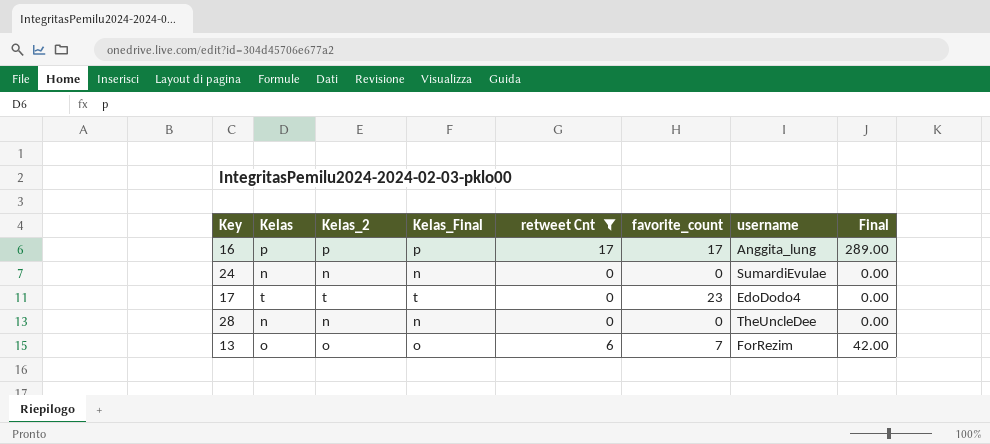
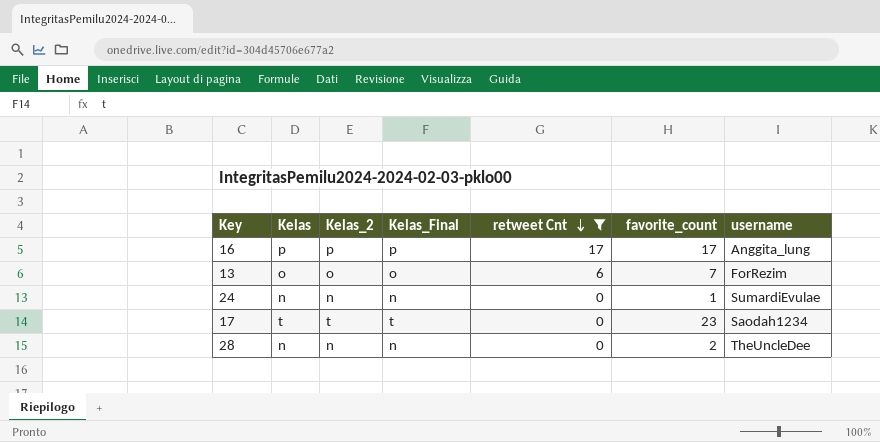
row order: none -> retweet Cnt descending
column Final | formula: [retweet Cnt] * [favorite_count] -> none
24 | favorite_count: 0 -> 1
17 | username: EdoDodo4 -> Saodah1234
28 | favorite_count: 0 -> 2

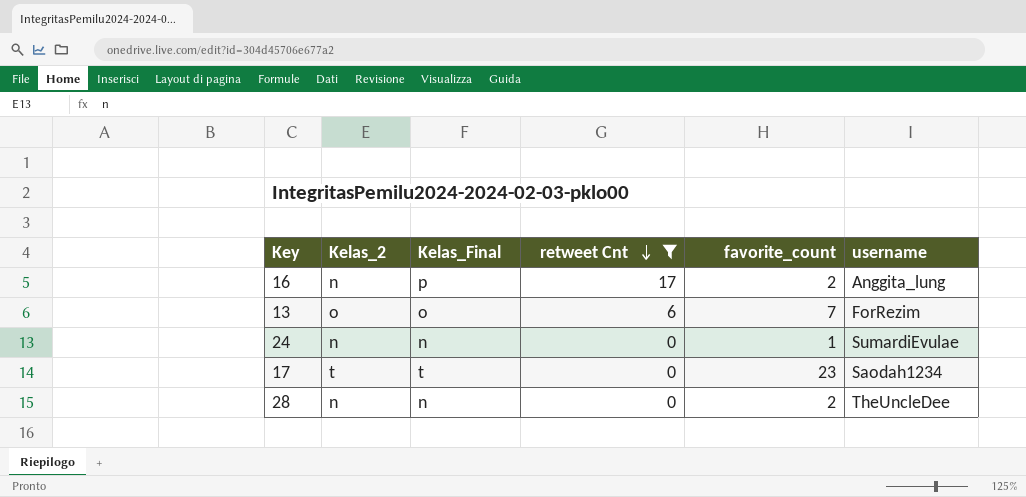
column Kelas | position: 2 -> none
16 | Kelas_2: p -> n
16 | favorite_count: 17 -> 2

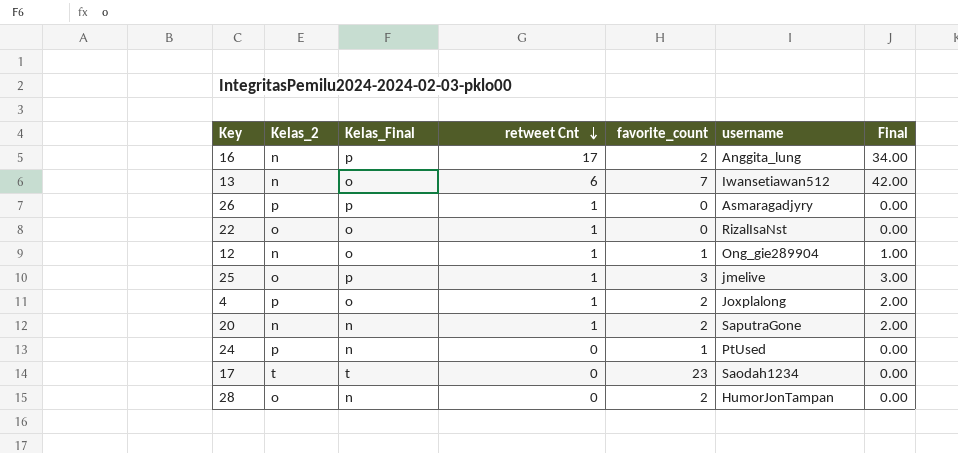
filter: retweet Cnt != 1 -> none
column Final | formula: none -> [retweet Cnt] * [favorite_count]
13 | Kelas_2: o -> n
13 | username: ForRezim -> Iwansetiawan512
24 | Kelas_2: n -> p
24 | username: SumardiEvulae -> PtUsed
28 | Kelas_2: n -> o
28 | username: TheUncleDee -> HumorJonTampan

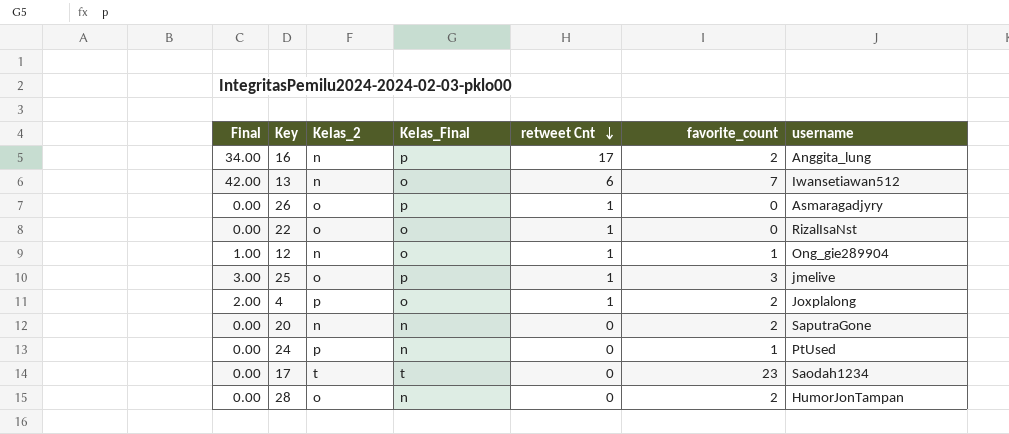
column Final | position: 7 -> 1
26 | Kelas_2: p -> o
20 | Final: 2.00 -> 0.00
20 | retweet Cnt: 1 -> 0

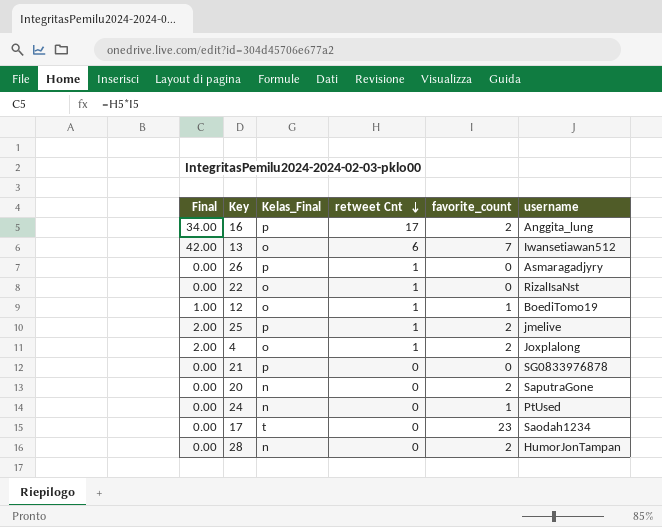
column Kelas_2 | position: 3 -> none
12 | username: Ong_gie289904 -> BoediTomo19
25 | Final: 3.00 -> 2.00
25 | favorite_count: 3 -> 2
row 21: none -> 0.00 | p | 0 | 0 | SG0833976878

